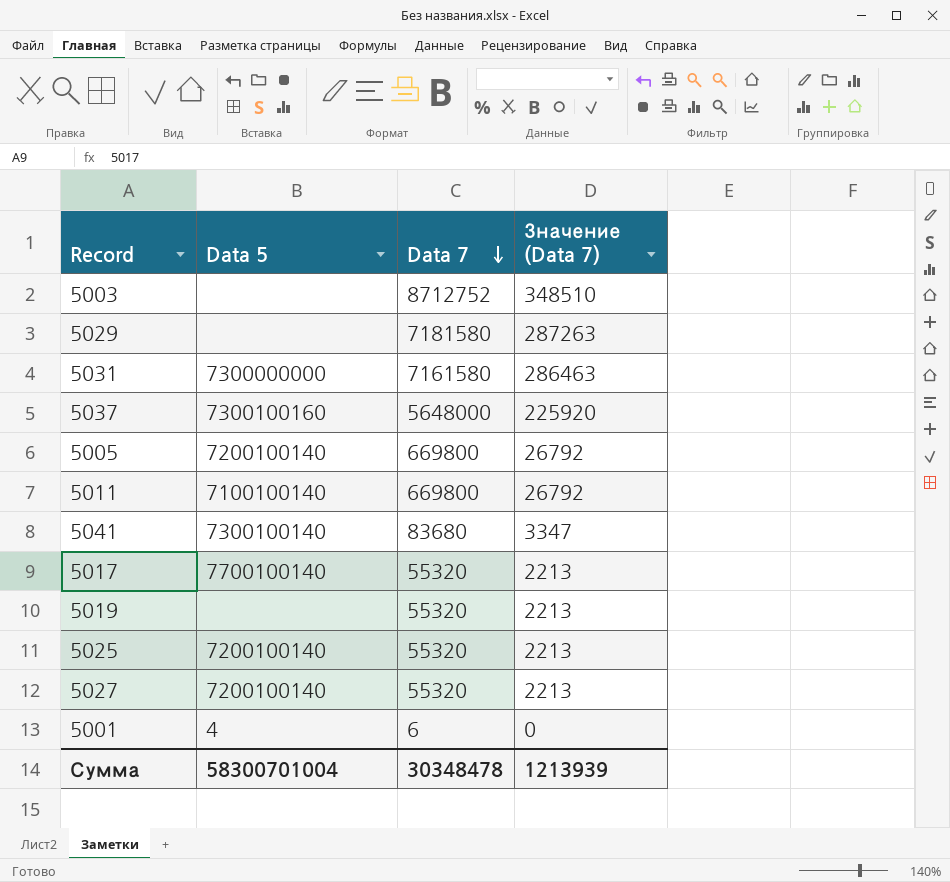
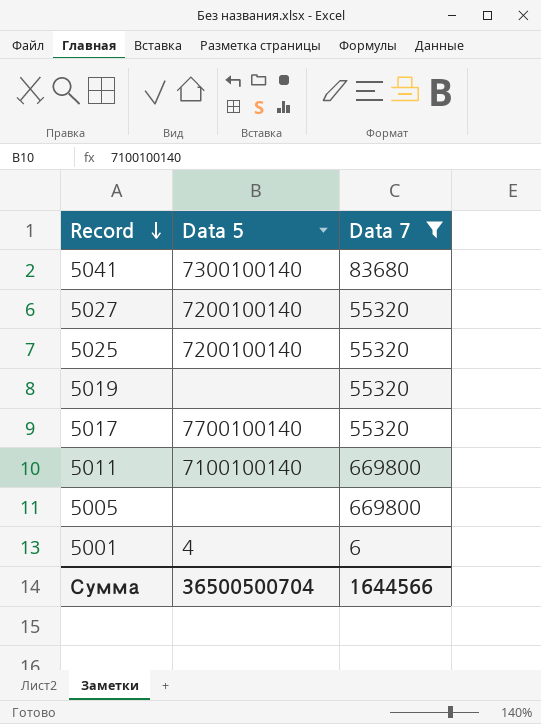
filter: none -> Data 7 <= 669800
row order: Data 7 descending -> Record descending
column Значение (Data 7) | formula: [Data 7] * 0,04 -> none
5005 | Data 5: 7200100140 -> none
Сумма | Data 5: 58300701004 -> 36500500704
Сумма | Data 7: 30348478 -> 1644566

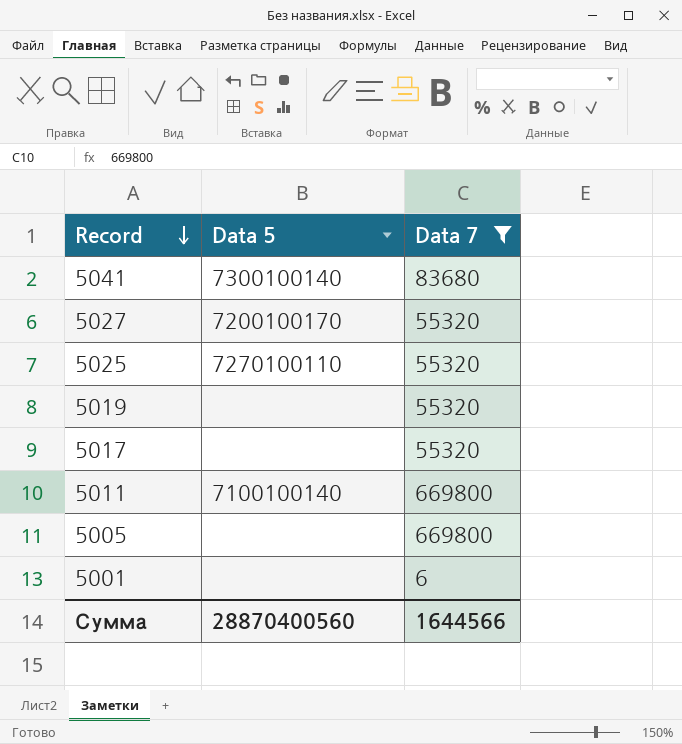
5027 | Data 5: 7200100140 -> 7200100170
5025 | Data 5: 7200100140 -> 7270100110
5017 | Data 5: 7700100140 -> none
5001 | Data 5: 4 -> none
Сумма | Data 5: 36500500704 -> 28870400560

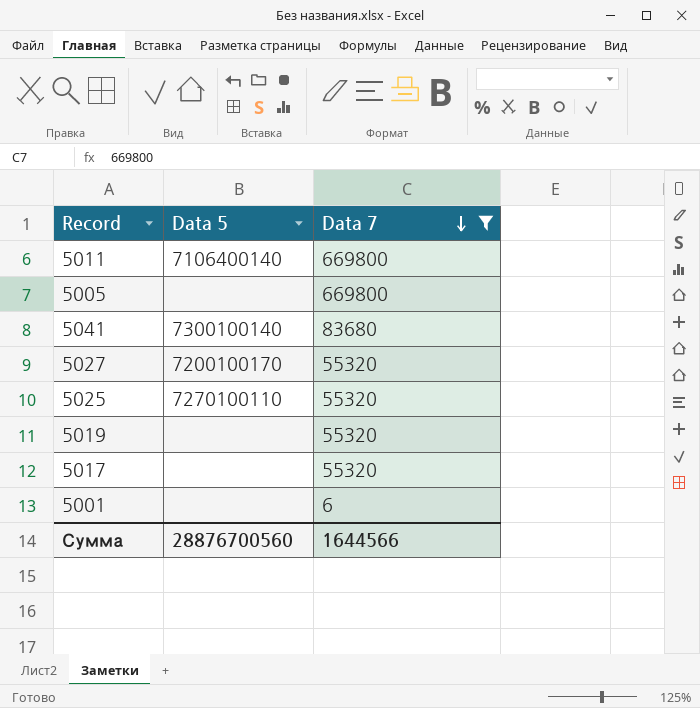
row order: Record descending -> Data 7 descending
5011 | Data 5: 7100100140 -> 7106400140
Сумма | Data 5: 28870400560 -> 28876700560

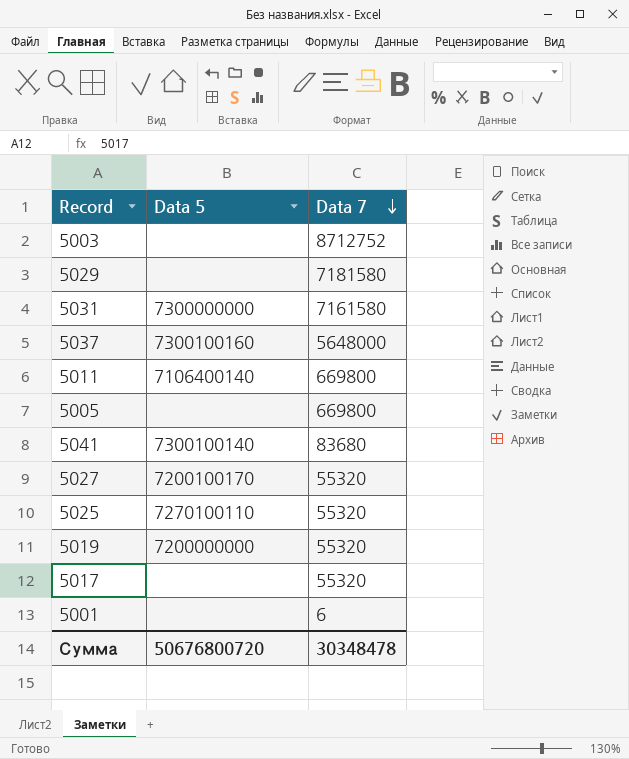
filter: Data 7 <= 669800 -> none
5019 | Data 5: none -> 7200000000
Сумма | Data 5: 28876700560 -> 50676800720
Сумма | Data 7: 1644566 -> 30348478

